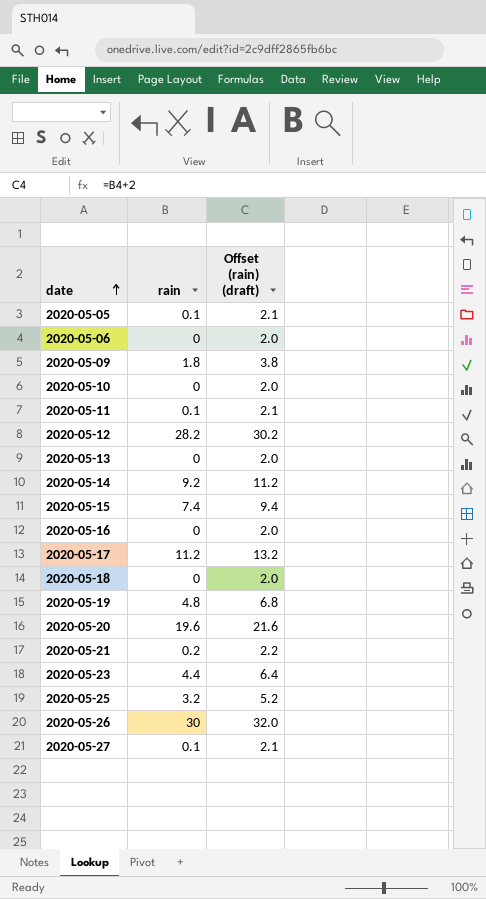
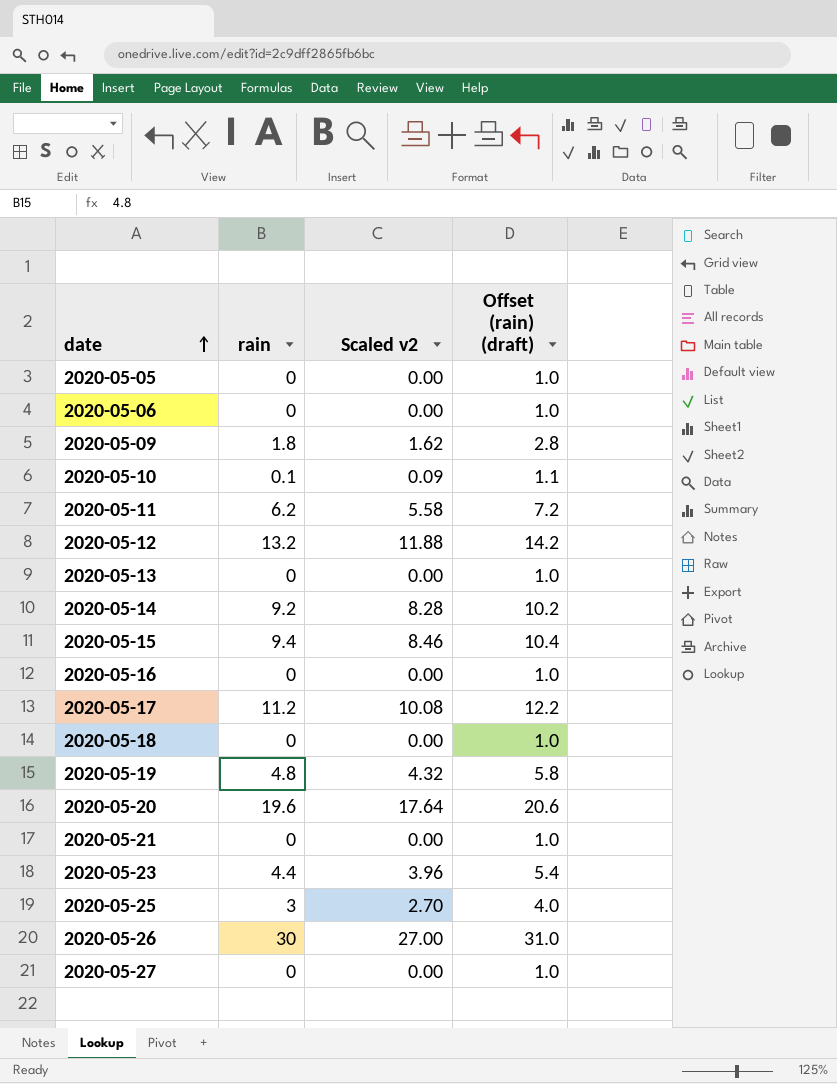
column Scaled v2 | formula: none -> [rain] * 0.9
column Offset (rain) (draft) | formula: [rain] + 2 -> [rain] + 1
2020-05-05 | rain: 0.1 -> 0
2020-05-10 | rain: 0 -> 0.1
2020-05-11 | rain: 0.1 -> 6.2
2020-05-12 | rain: 28.2 -> 13.2
2020-05-15 | rain: 7.4 -> 9.4
2020-05-21 | rain: 0.2 -> 0
2020-05-25 | rain: 3.2 -> 3
2020-05-27 | rain: 0.1 -> 0

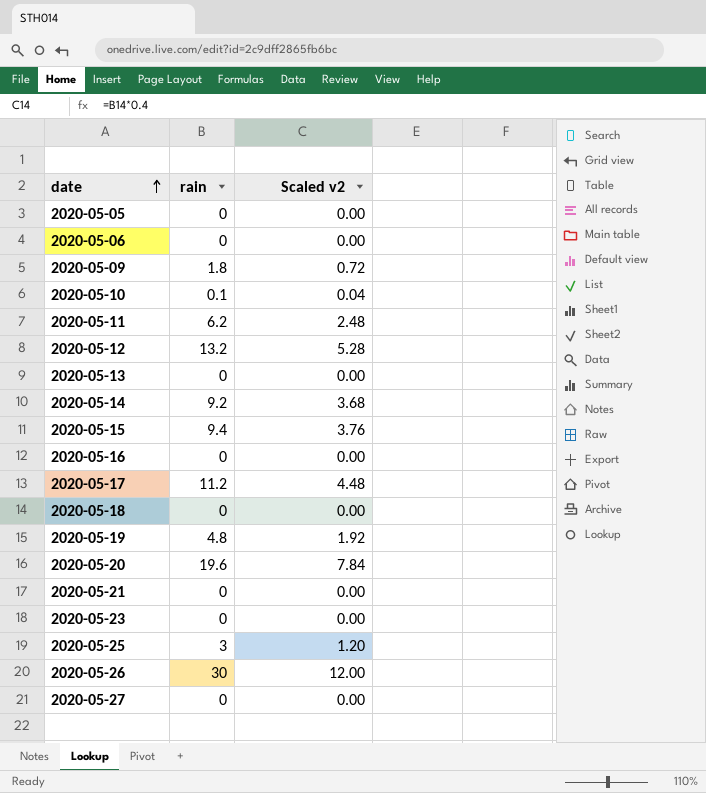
column Offset (rain) (draft) | formula: [rain] + 1 -> none
column Scaled v2 | formula: [rain] * 0.9 -> [rain] * 0.4
2020-05-23 | rain: 4.4 -> 0

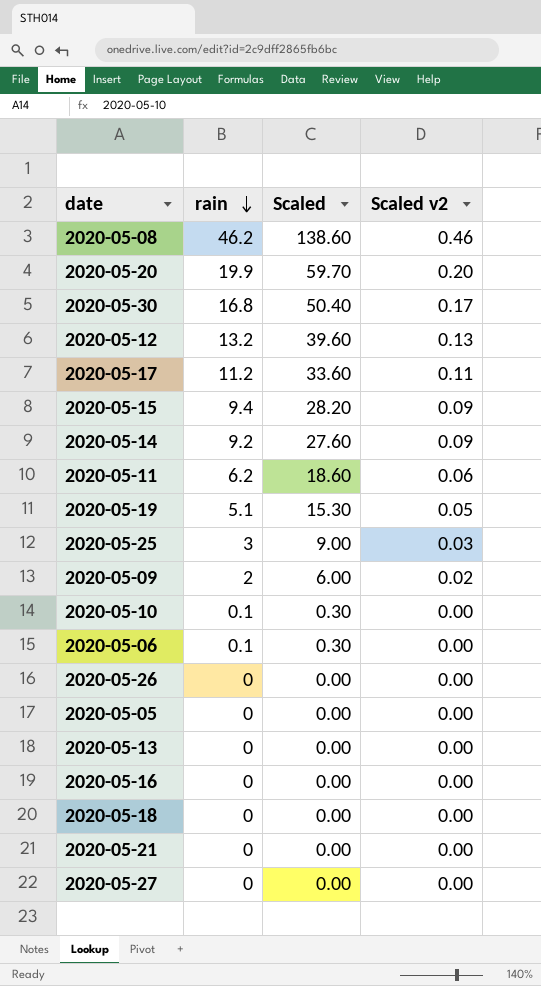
row order: date ascending -> rain descending
column Scaled | formula: none -> [rain] * 3
column Scaled v2 | formula: [rain] * 0.4 -> [rain] * 0.01
row 2020-05-23: 0 | 0.00 -> none
row 2020-05-08: none -> 46.2 | 138.60 | 0.46
2020-05-20 | rain: 19.6 -> 19.9
row 2020-05-30: none -> 16.8 | 50.40 | 0.17
2020-05-19 | rain: 4.8 -> 5.1
2020-05-09 | rain: 1.8 -> 2
2020-05-06 | rain: 0 -> 0.1
2020-05-26 | rain: 30 -> 0

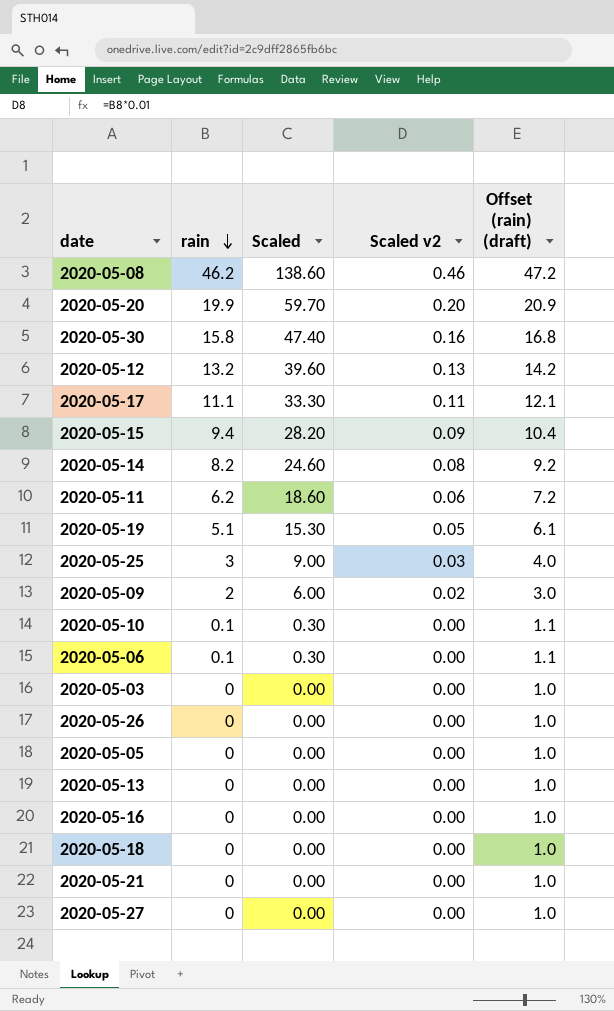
column Offset (rain) (draft) | formula: none -> [rain] + 1
2020-05-30 | rain: 16.8 -> 15.8
2020-05-30 | Scaled: 50.40 -> 47.40
2020-05-30 | Scaled v2: 0.17 -> 0.16
2020-05-17 | rain: 11.2 -> 11.1
2020-05-17 | Scaled: 33.60 -> 33.30
2020-05-14 | rain: 9.2 -> 8.2
2020-05-14 | Scaled: 27.60 -> 24.60
2020-05-14 | Scaled v2: 0.09 -> 0.08
row 2020-05-03: none -> 0 | 0.00 | 0.00 | 1.0

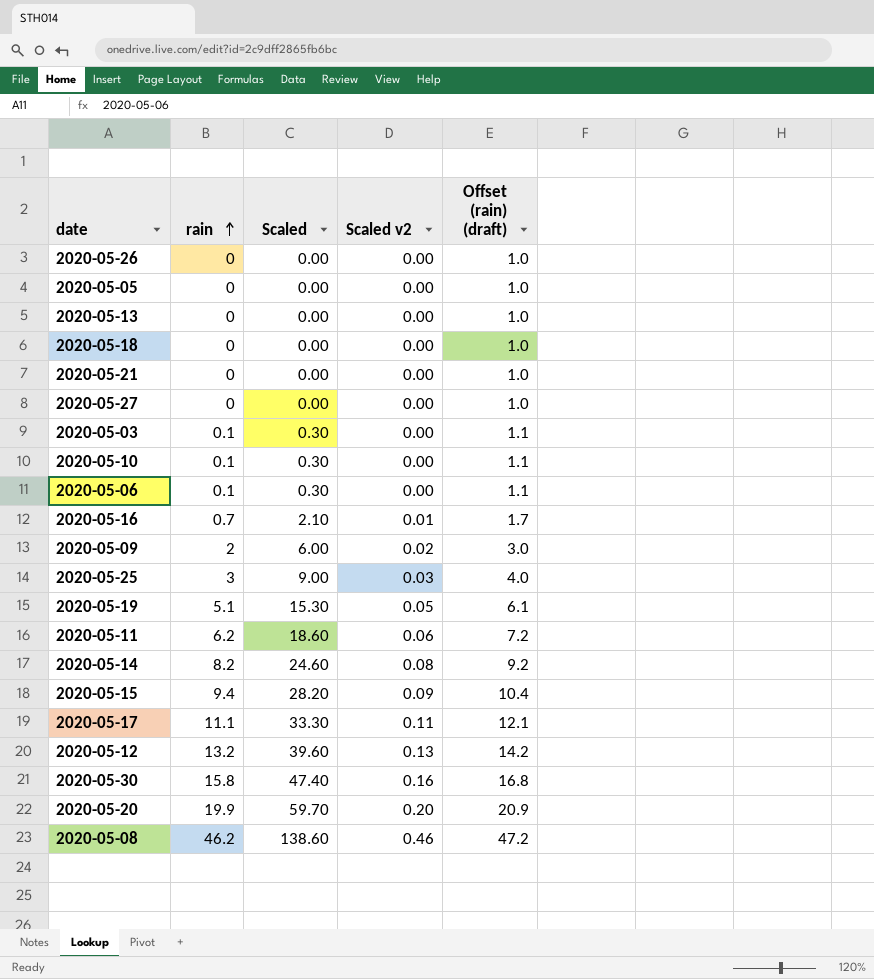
row order: rain descending -> rain ascending
2020-05-03 | rain: 0 -> 0.1
2020-05-03 | Scaled: 0.00 -> 0.30
2020-05-03 | Offset (rain) (draft): 1.0 -> 1.1
2020-05-16 | rain: 0 -> 0.7
2020-05-16 | Scaled: 0.00 -> 2.10
2020-05-16 | Scaled v2: 0.00 -> 0.01
2020-05-16 | Offset (rain) (draft): 1.0 -> 1.7

